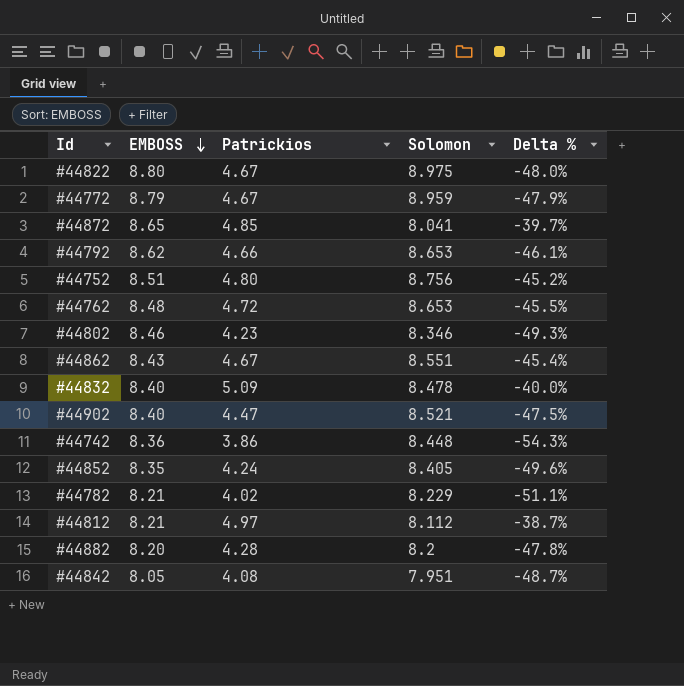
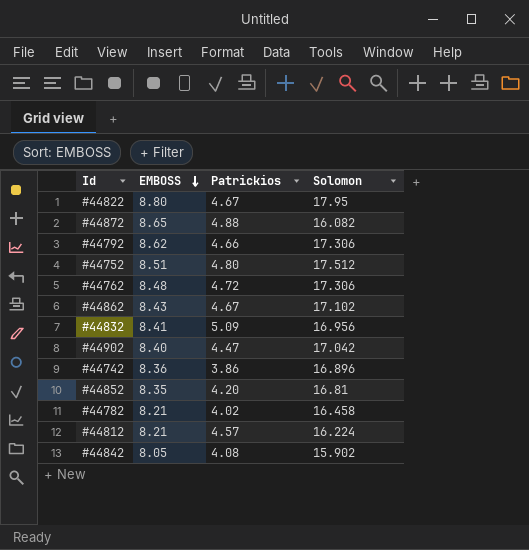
column Delta % | formula: ([Patrickios] - [Solomon]) / [Solomon] -> none
row #44772: 8.79 | 4.67 | 8.959 | -47.9% -> none
row #44802: 8.46 | 4.23 | 8.346 | -49.3% -> none
row #44882: 8.20 | 4.28 | 8.2 | -47.8% -> none
#44822 | Solomon: 8.975 -> 17.95
#44872 | Patrickios: 4.85 -> 4.88
#44872 | Solomon: 8.041 -> 16.082
#44792 | Solomon: 8.653 -> 17.306
#44752 | Solomon: 8.756 -> 17.512
#44762 | Solomon: 8.653 -> 17.306
#44862 | Solomon: 8.551 -> 17.102
#44832 | EMBOSS: 8.40 -> 8.41
#44832 | Solomon: 8.478 -> 16.956
#44902 | Solomon: 8.521 -> 17.042
#44742 | Solomon: 8.448 -> 16.896
#44852 | Patrickios: 4.24 -> 4.20
#44852 | Solomon: 8.405 -> 16.81
#44782 | Solomon: 8.229 -> 16.458
#44812 | Patrickios: 4.97 -> 4.57
#44812 | Solomon: 8.112 -> 16.224
#44842 | Solomon: 7.951 -> 15.902

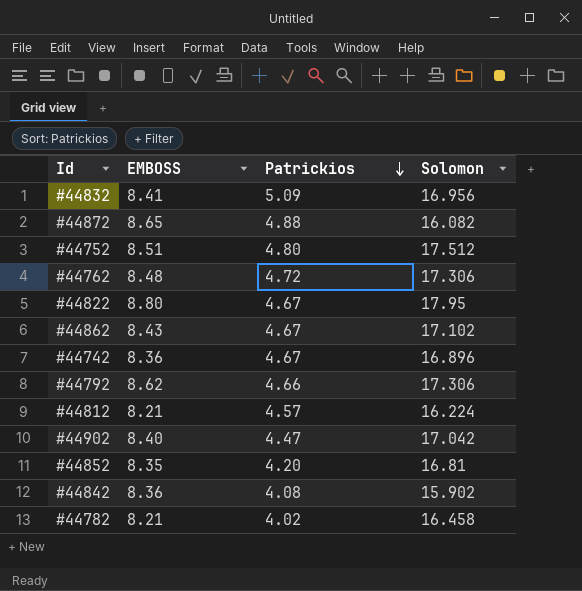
row order: EMBOSS descending -> Patrickios descending
#44742 | Patrickios: 3.86 -> 4.67
#44842 | EMBOSS: 8.05 -> 8.36

